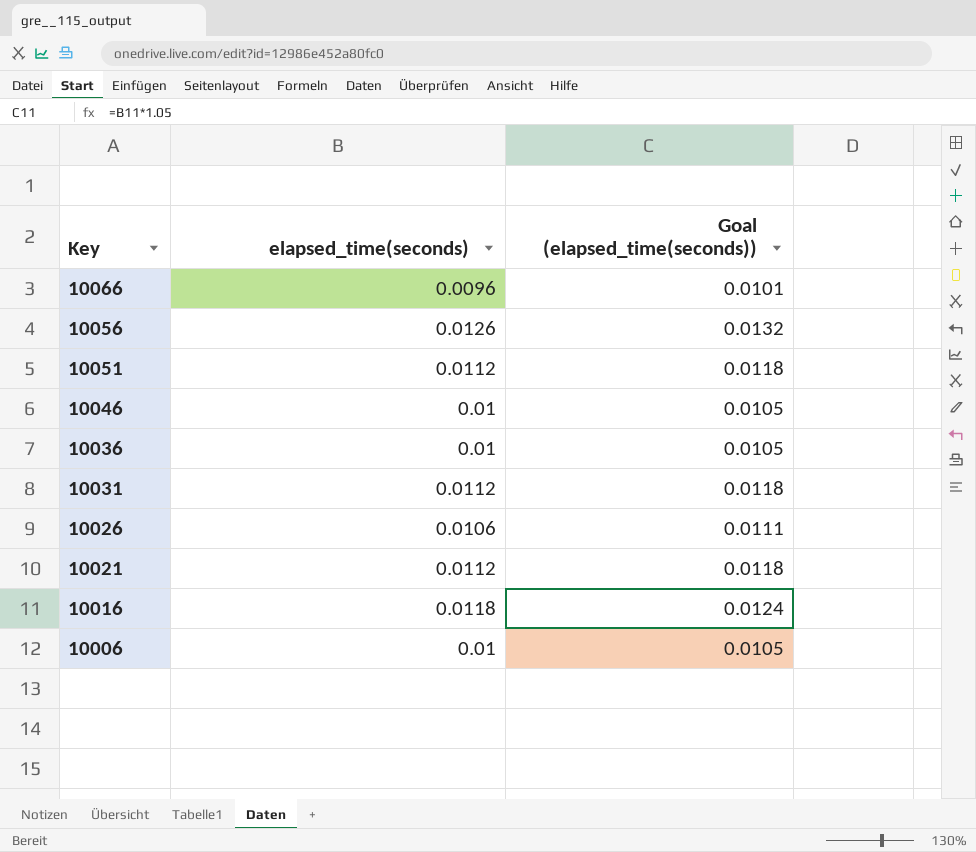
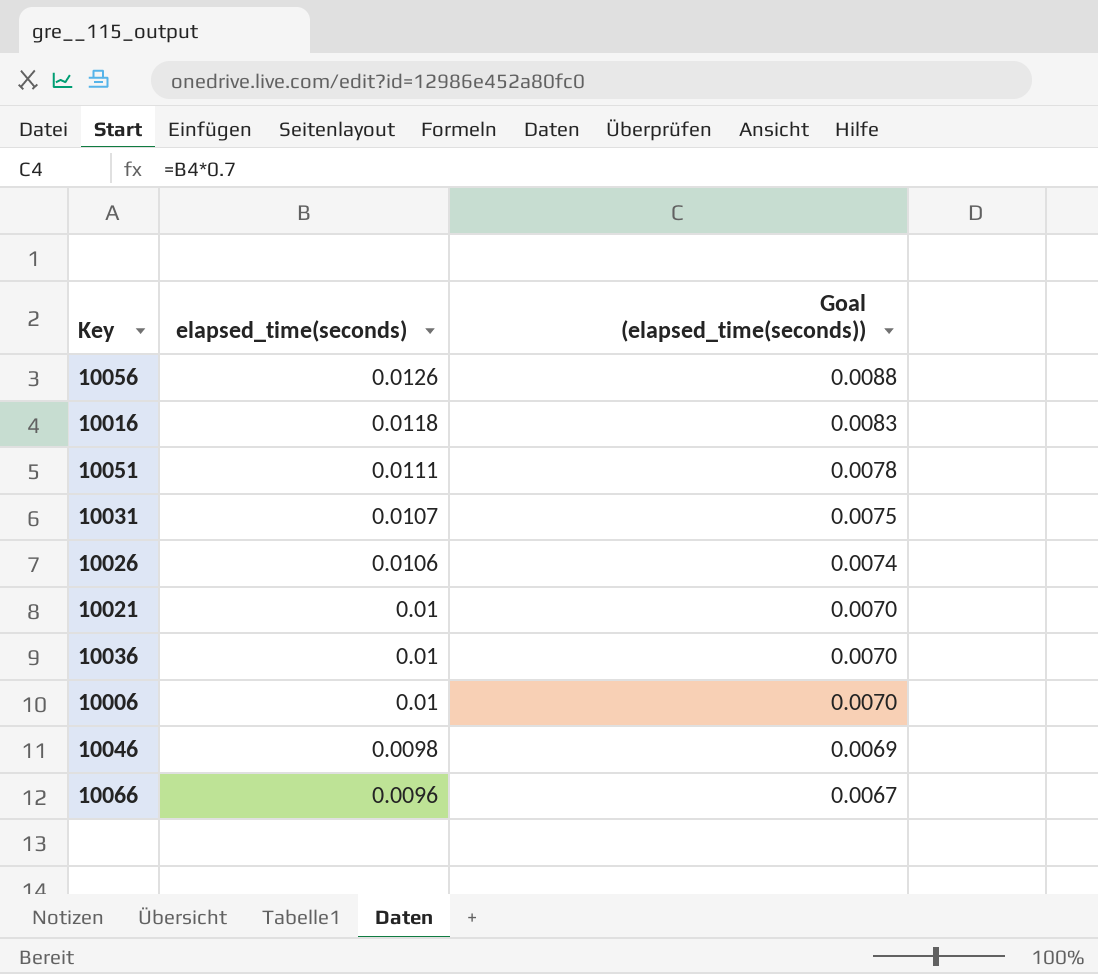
row order: Key descending -> elapsed_time(seconds) descending
column Goal (elapsed_time(seconds)) | formula: [elapsed_time(seconds)] * 1.05 -> [elapsed_time(seconds)] * 0.7
10051 | elapsed_time(seconds): 0.0112 -> 0.0111
10031 | elapsed_time(seconds): 0.0112 -> 0.0107
10021 | elapsed_time(seconds): 0.0112 -> 0.01
10046 | elapsed_time(seconds): 0.01 -> 0.0098

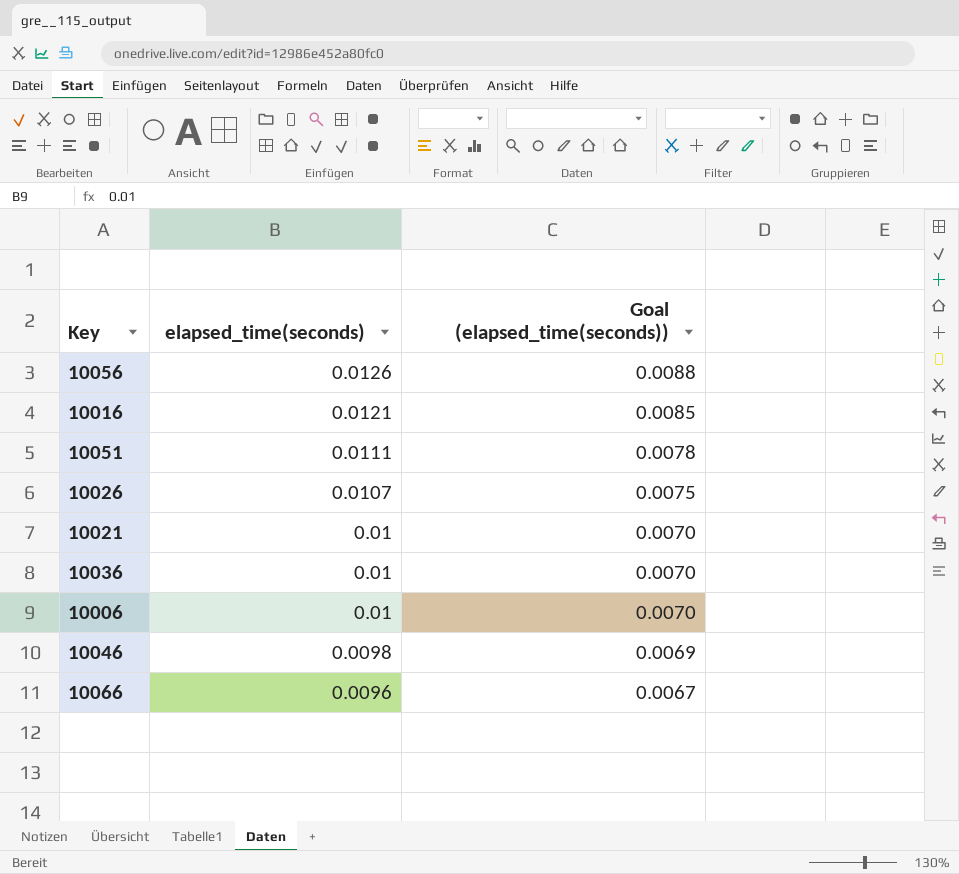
row 10031: 0.0107 | 0.0075 -> none
10016 | elapsed_time(seconds): 0.0118 -> 0.0121
10016 | Goal (elapsed_time(seconds)): 0.0083 -> 0.0085
10026 | elapsed_time(seconds): 0.0106 -> 0.0107
10026 | Goal (elapsed_time(seconds)): 0.0074 -> 0.0075

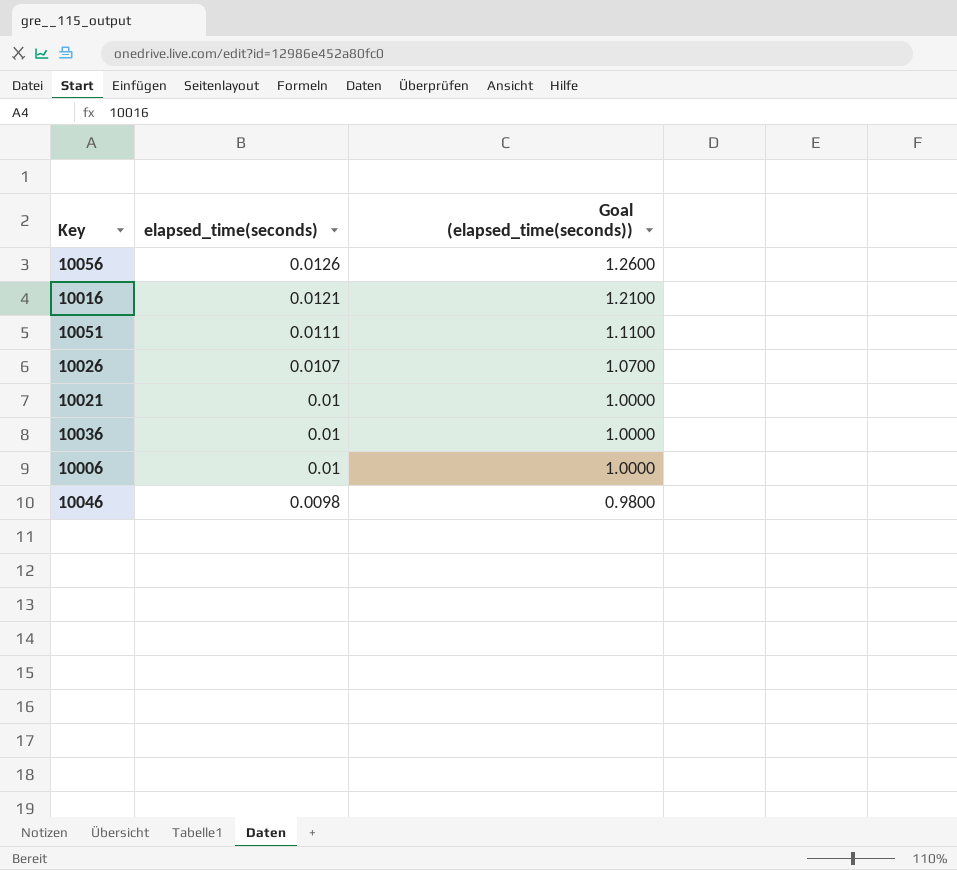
column Goal (elapsed_time(seconds)) | formula: [elapsed_time(seconds)] * 0.7 -> [elapsed_time(seconds)] * 100
row 10066: 0.0096 | 0.0067 -> none

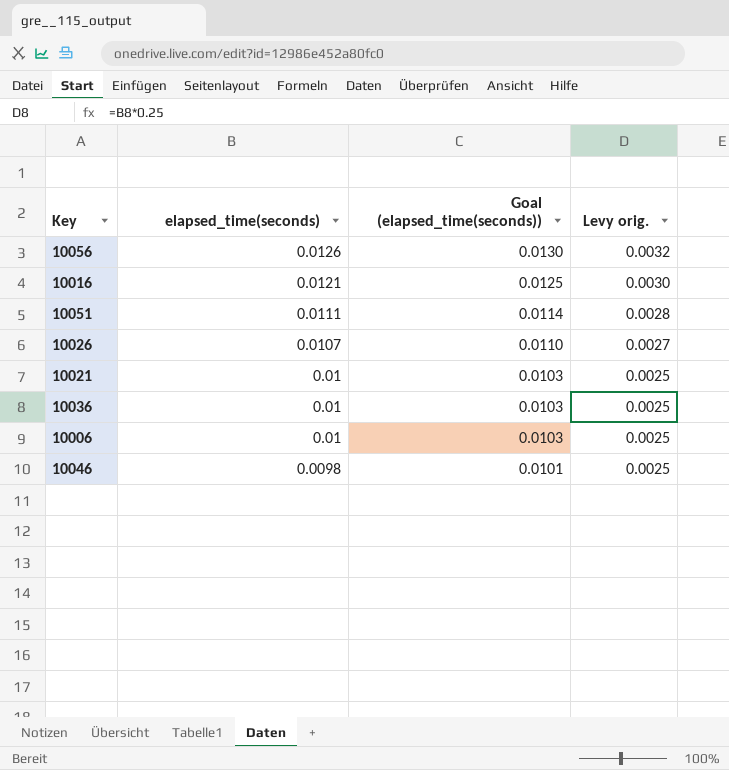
column Goal (elapsed_time(seconds)) | formula: [elapsed_time(seconds)] * 100 -> [elapsed_time(seconds)] * 1.03
column Levy orig. | formula: none -> [elapsed_time(seconds)] * 0.25

